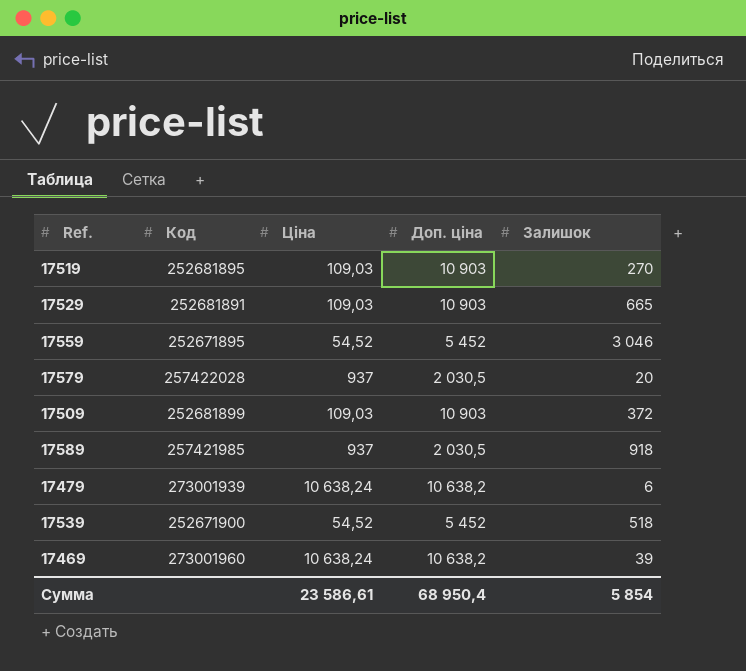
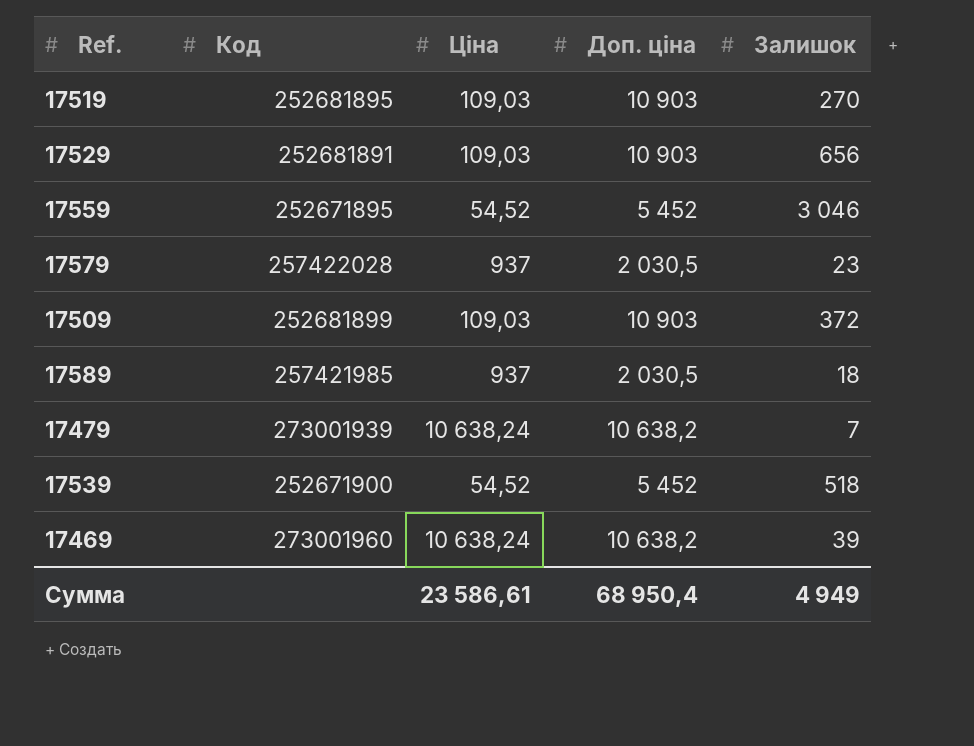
17529 | Залишок: 665 -> 656
17579 | Залишок: 20 -> 23
17589 | Залишок: 918 -> 18
17479 | Залишок: 6 -> 7
Сумма | Залишок: 5 854 -> 4 949

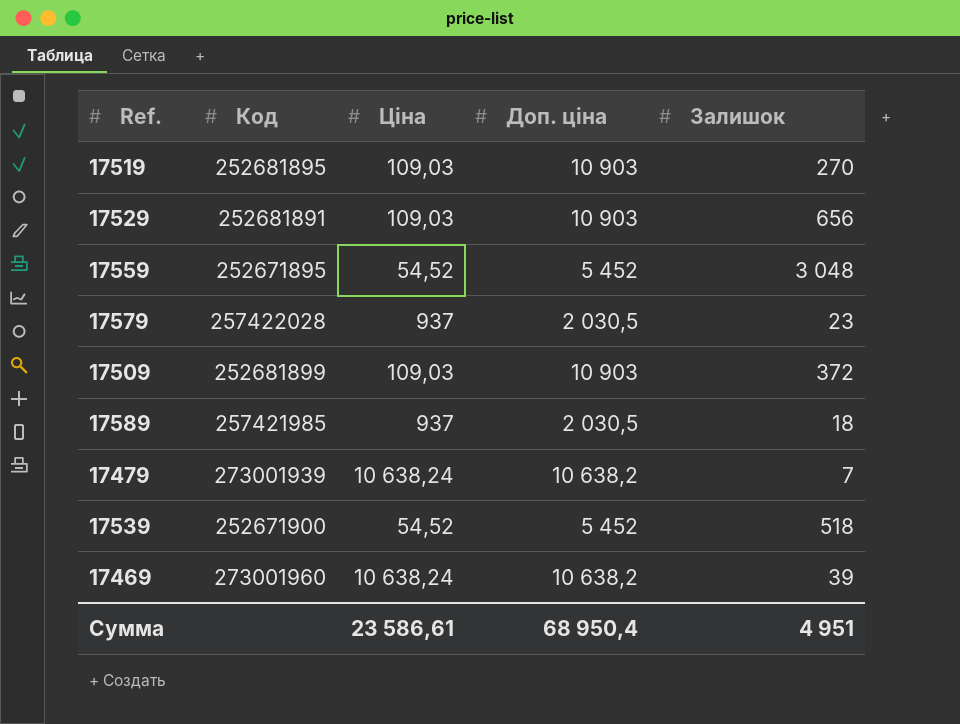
17559 | Залишок: 3 046 -> 3 048
Сумма | Залишок: 4 949 -> 4 951

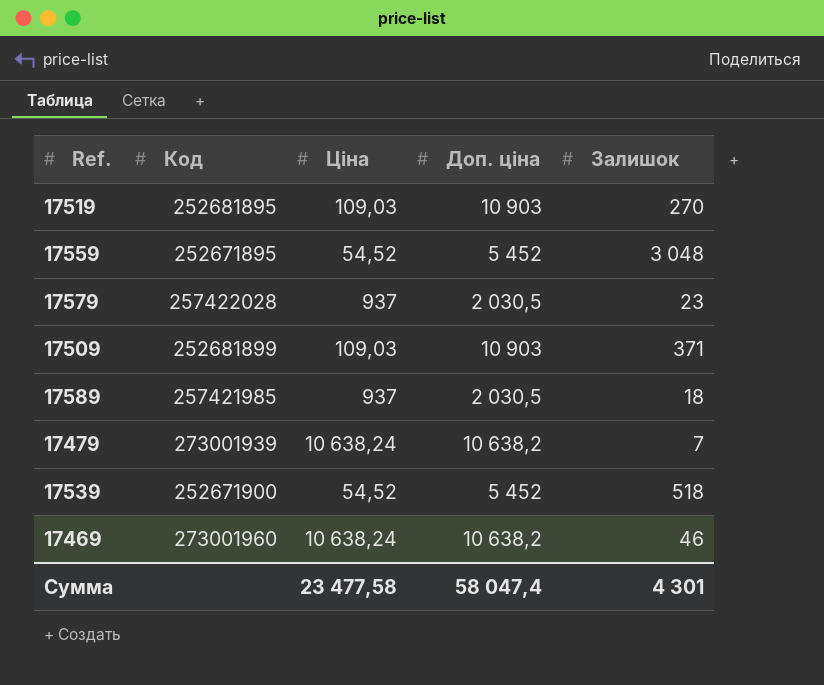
row 17529: 252681891 | 109,03 | 10 903 | 656 -> none
17509 | Залишок: 372 -> 371
17469 | Залишок: 39 -> 46
Сумма | Ціна: 23 586,61 -> 23 477,58
Сумма | Доп. ціна: 68 950,4 -> 58 047,4
Сумма | Залишок: 4 951 -> 4 301

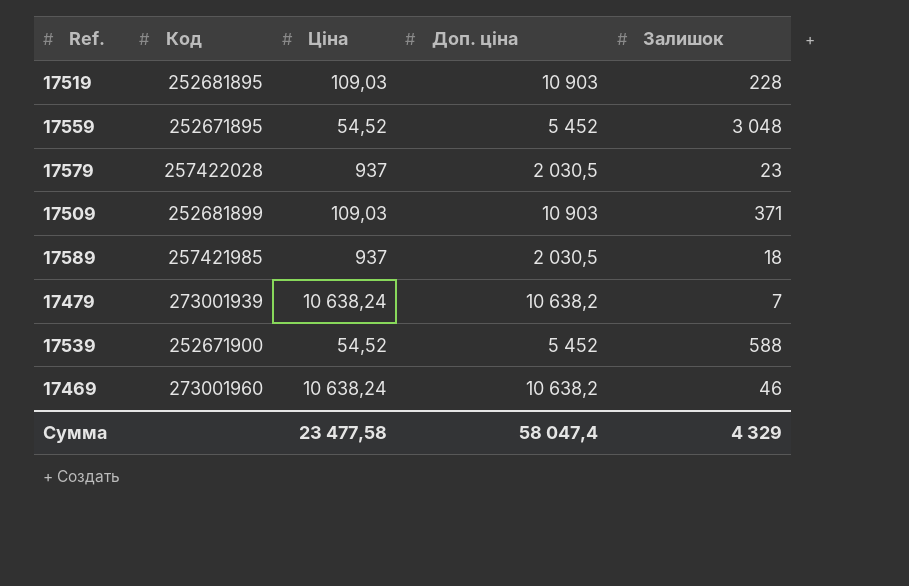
17519 | Залишок: 270 -> 228
17539 | Залишок: 518 -> 588
Сумма | Залишок: 4 301 -> 4 329

